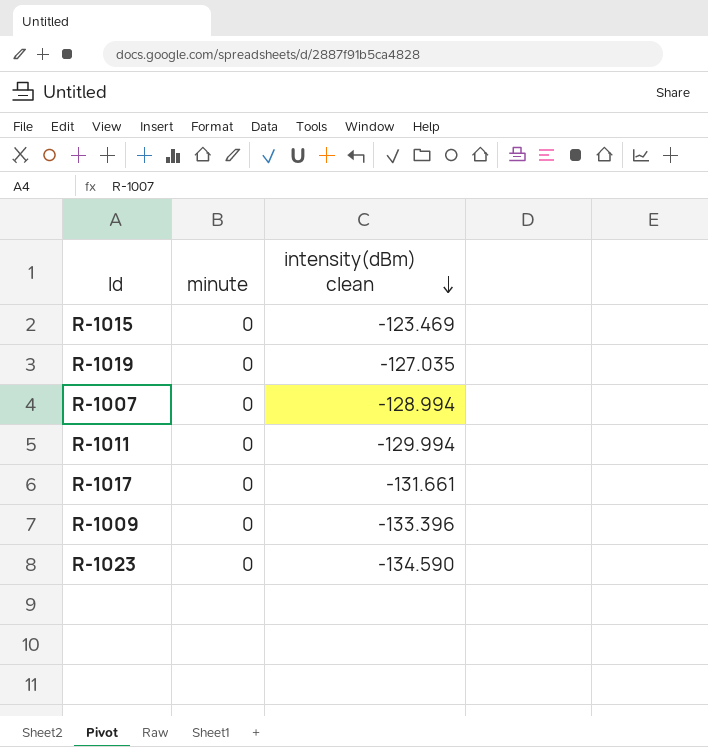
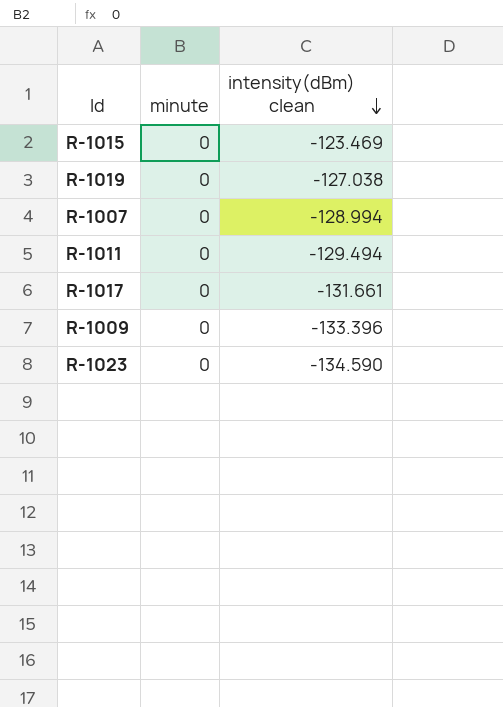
R-1019 | intensity(dBm) clean: -127.035 -> -127.038
R-1011 | intensity(dBm) clean: -129.994 -> -129.494

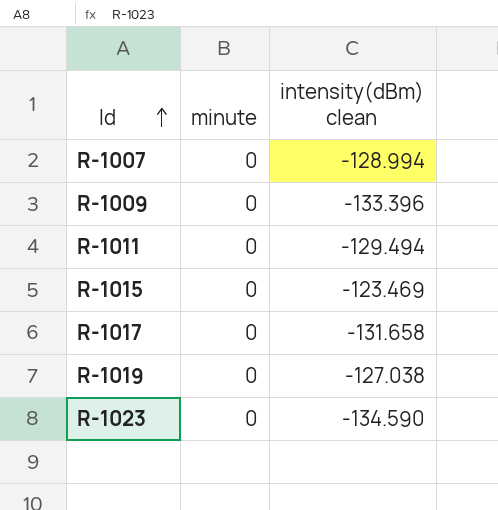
row order: intensity(dBm) clean descending -> Id ascending
R-1017 | intensity(dBm) clean: -131.661 -> -131.658

